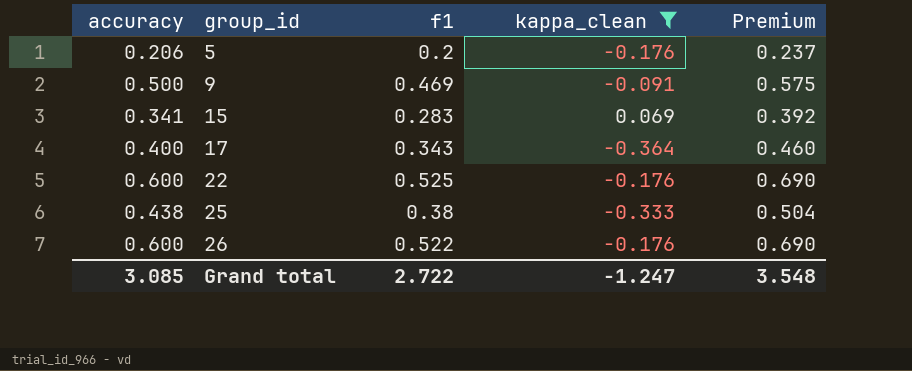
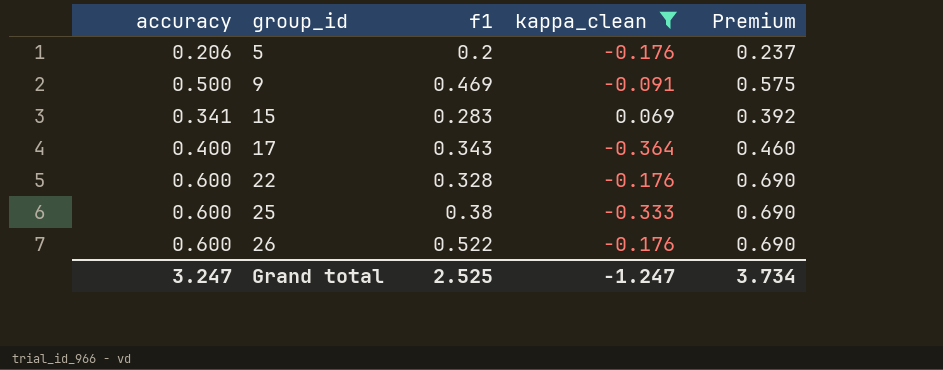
22 | f1: 0.525 -> 0.328
25 | accuracy: 0.438 -> 0.600
25 | Premium: 0.504 -> 0.690
Grand total | accuracy: 3.085 -> 3.247
Grand total | f1: 2.722 -> 2.525
Grand total | Premium: 3.548 -> 3.734

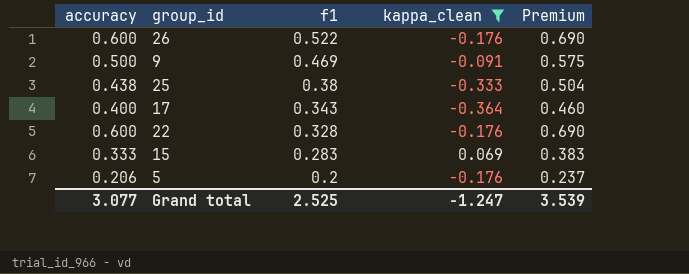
row order: group_id ascending -> f1 descending
25 | accuracy: 0.600 -> 0.438
25 | Premium: 0.690 -> 0.504
15 | accuracy: 0.341 -> 0.333
15 | Premium: 0.392 -> 0.383
Grand total | accuracy: 3.247 -> 3.077
Grand total | Premium: 3.734 -> 3.539

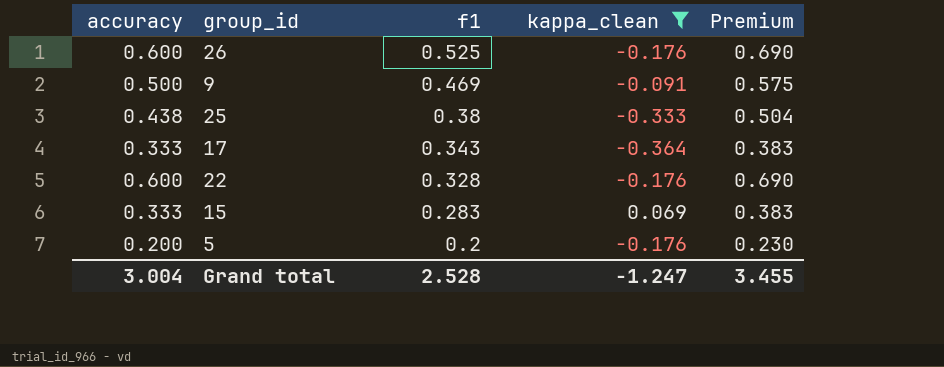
26 | f1: 0.522 -> 0.525
17 | accuracy: 0.400 -> 0.333
17 | Premium: 0.460 -> 0.383
5 | accuracy: 0.206 -> 0.200
5 | Premium: 0.237 -> 0.230
Grand total | accuracy: 3.077 -> 3.004
Grand total | f1: 2.525 -> 2.528
Grand total | Premium: 3.539 -> 3.455

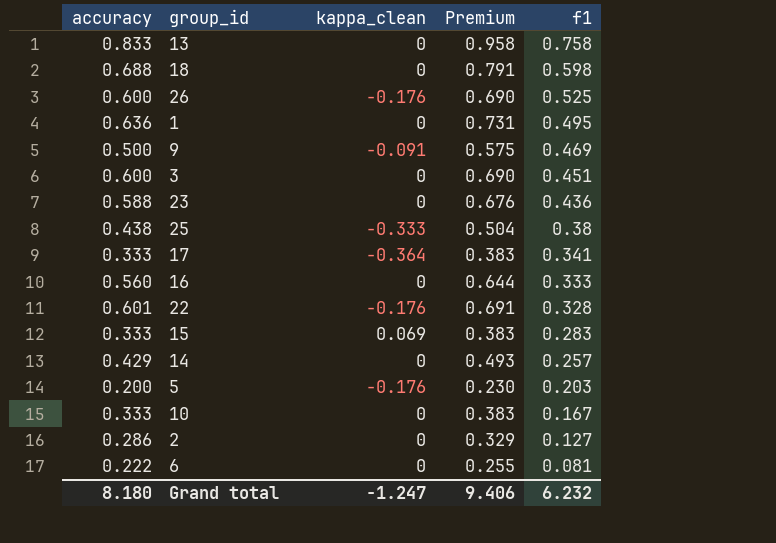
filter: kappa_clean != 0 -> none
column f1 | position: 3 -> 5
17 | f1: 0.343 -> 0.341
22 | accuracy: 0.600 -> 0.601
22 | Premium: 0.690 -> 0.691
5 | f1: 0.2 -> 0.203
Grand total | accuracy: 3.004 -> 8.180
Grand total | Premium: 3.455 -> 9.406
Grand total | f1: 2.528 -> 6.232

